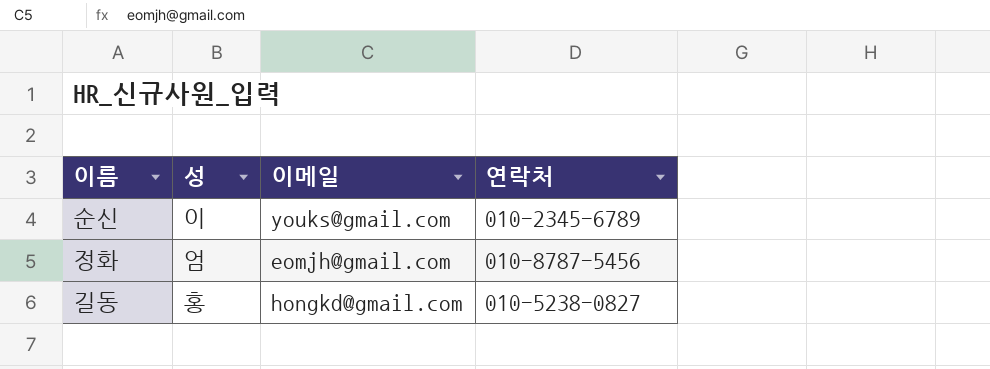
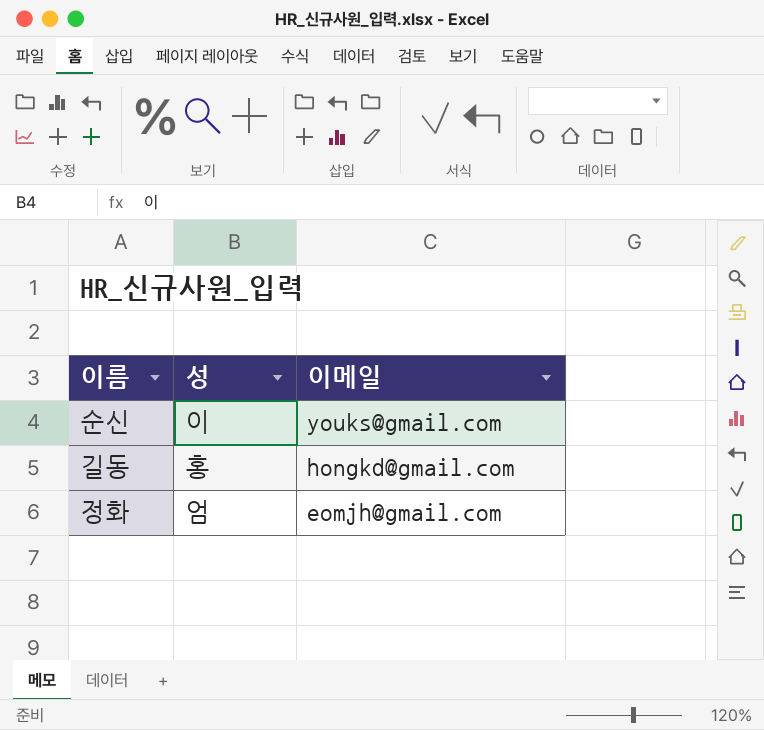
row order: none -> 이메일 descending
column 연락처 | position: 4 -> none

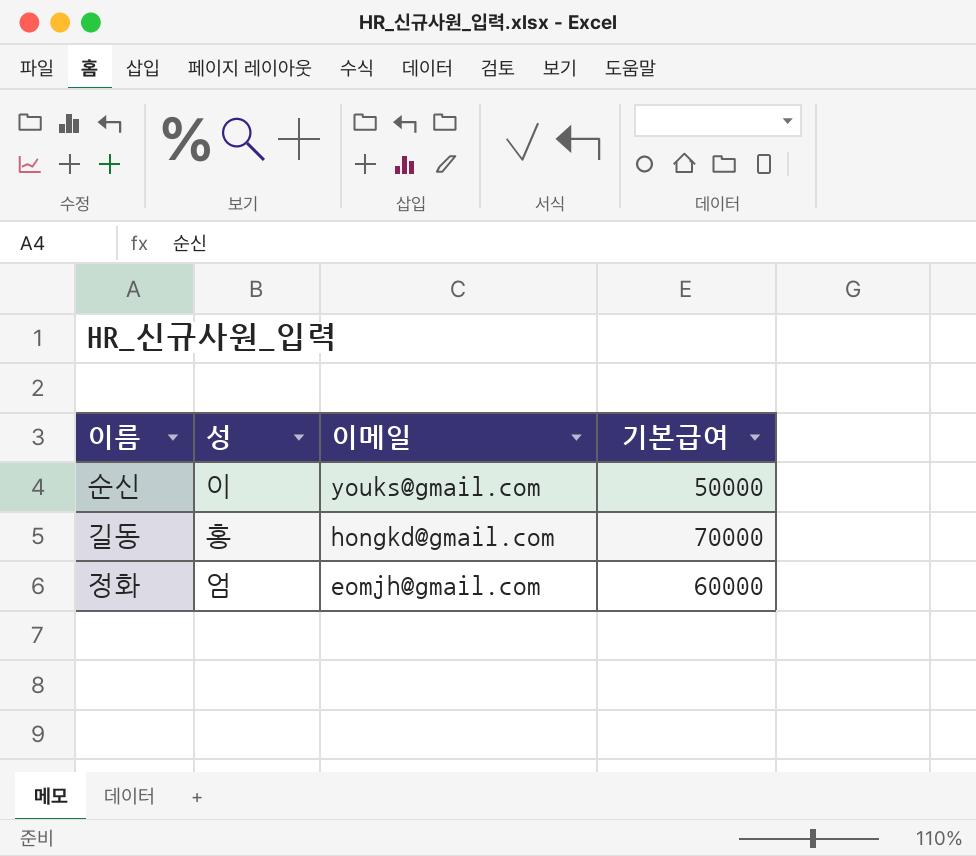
column 기본급여 | position: none -> 4

